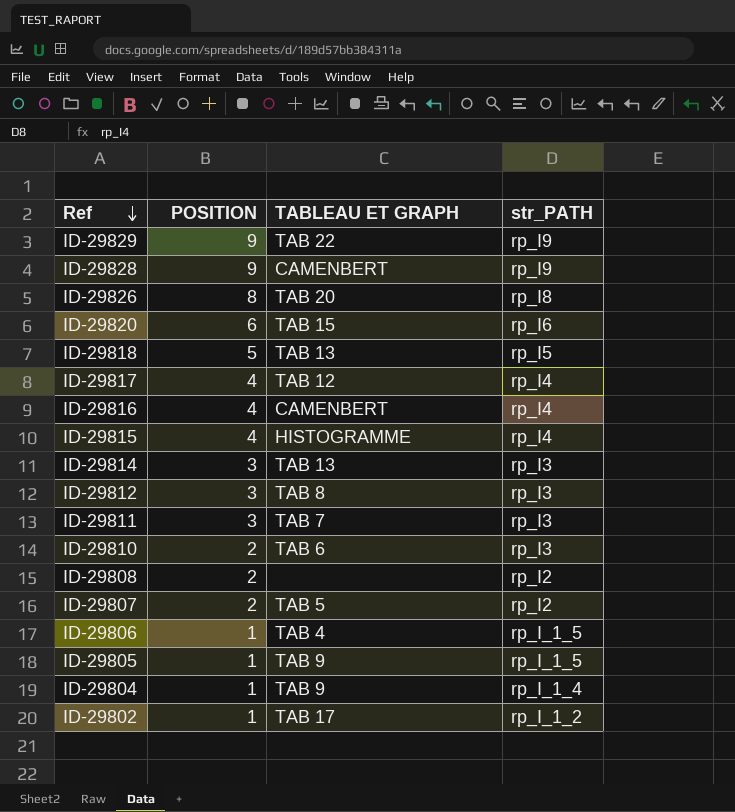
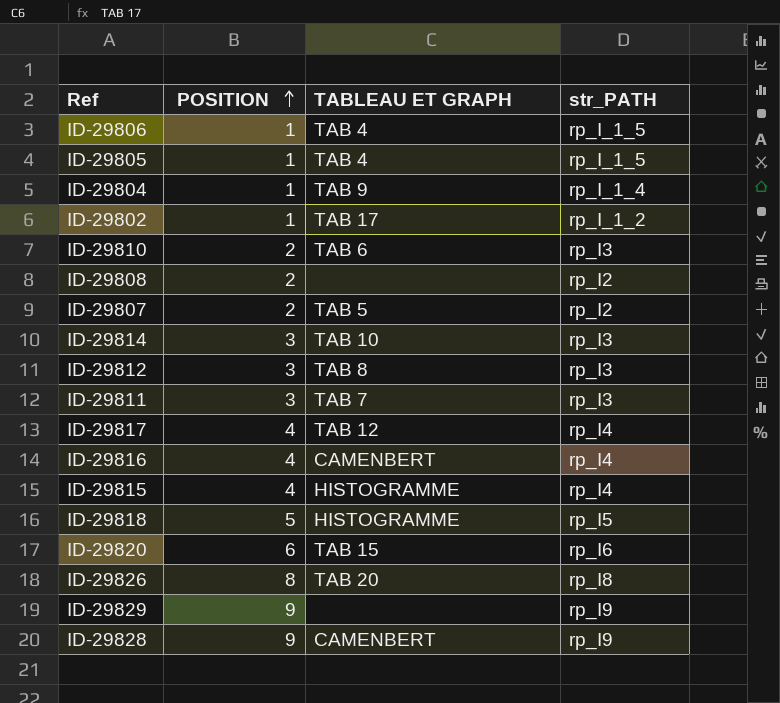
row order: Ref descending -> POSITION ascending
ID-29805 | TABLEAU ET GRAPH: TAB 9 -> TAB 4
ID-29814 | TABLEAU ET GRAPH: TAB 13 -> TAB 10
ID-29818 | TABLEAU ET GRAPH: TAB 13 -> HISTOGRAMME
ID-29829 | TABLEAU ET GRAPH: TAB 22 -> none

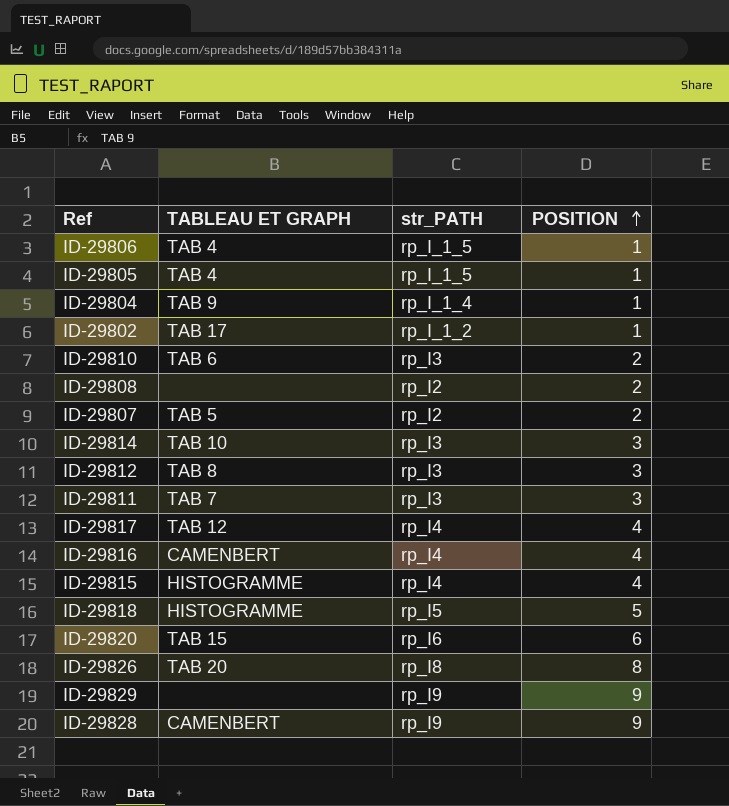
column POSITION | position: 2 -> 4

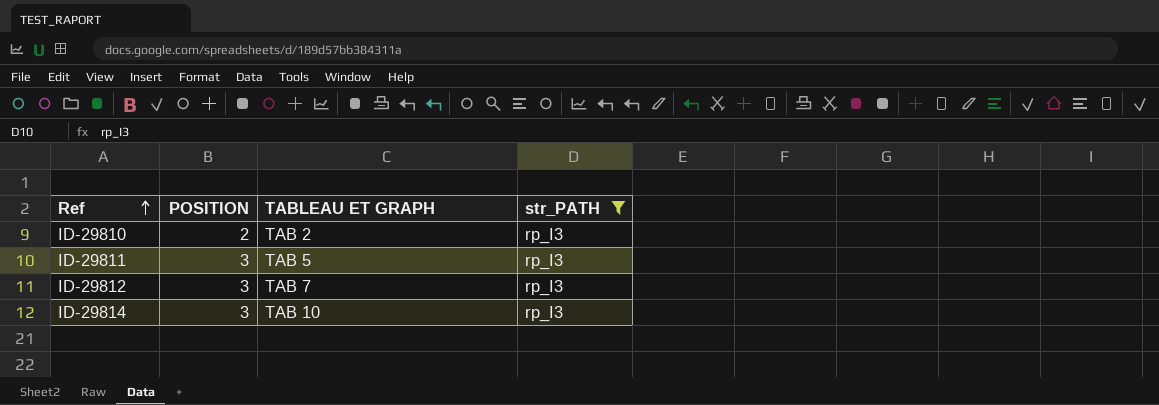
filter: none -> str_PATH = rp_I3
row order: POSITION ascending -> Ref ascending
column POSITION | position: 4 -> 2
ID-29810 | TABLEAU ET GRAPH: TAB 6 -> TAB 2
ID-29811 | TABLEAU ET GRAPH: TAB 7 -> TAB 5
ID-29812 | TABLEAU ET GRAPH: TAB 8 -> TAB 7

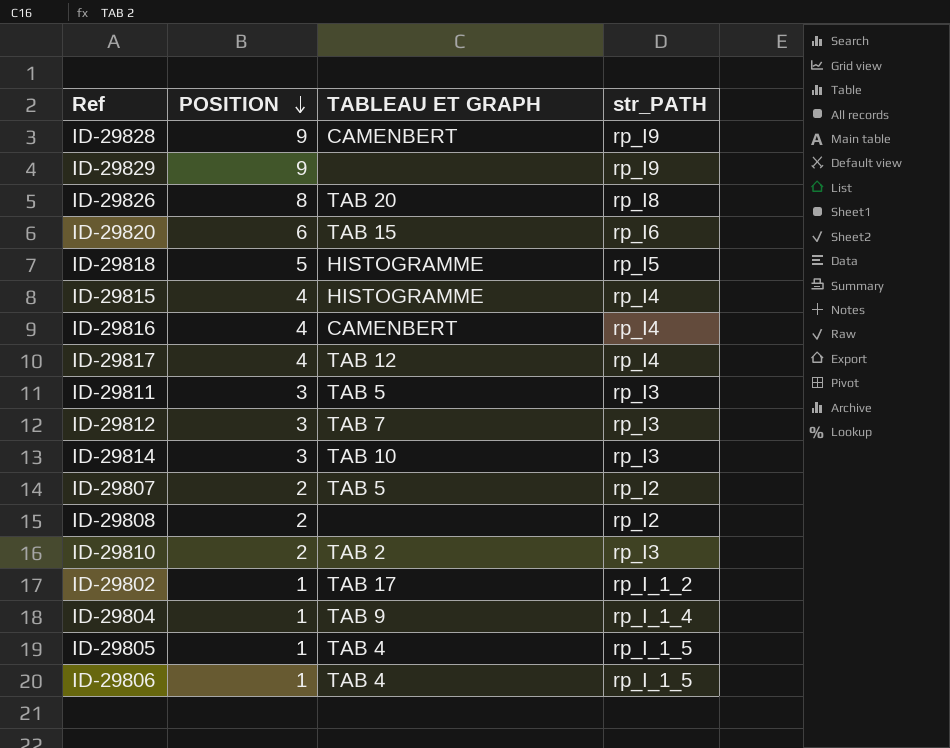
filter: str_PATH = rp_I3 -> none
row order: Ref ascending -> POSITION descending

